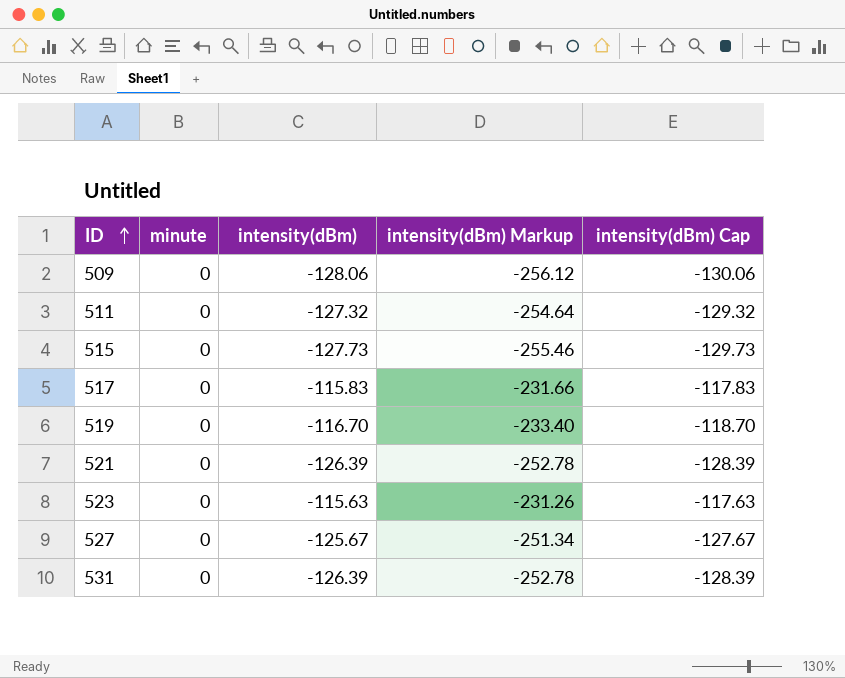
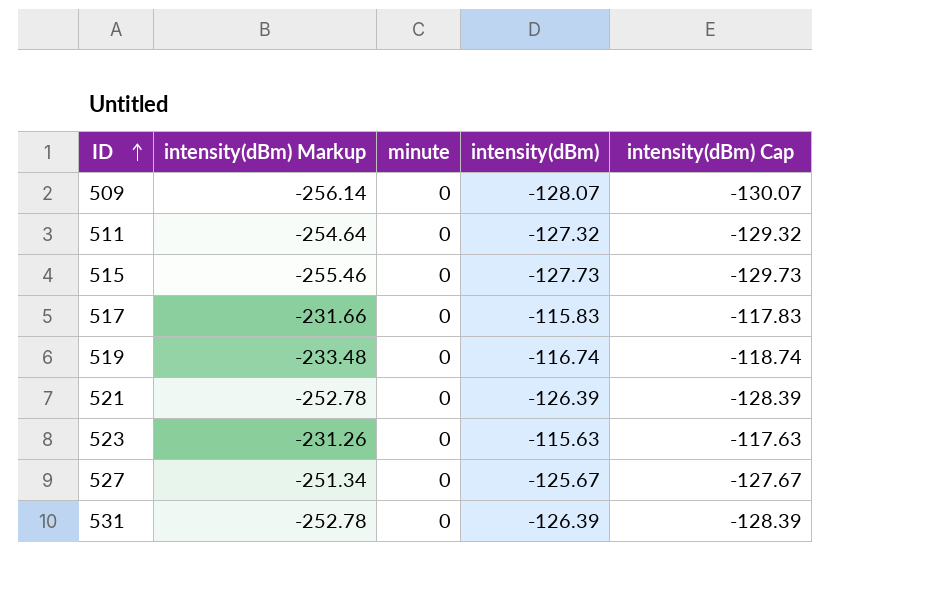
column intensity(dBm) Markup | position: 4 -> 2
509 | intensity(dBm) Markup: -256.12 -> -256.14
509 | intensity(dBm): -128.06 -> -128.07
509 | intensity(dBm) Cap: -130.06 -> -130.07
519 | intensity(dBm) Markup: -233.40 -> -233.48
519 | intensity(dBm): -116.70 -> -116.74
519 | intensity(dBm) Cap: -118.70 -> -118.74

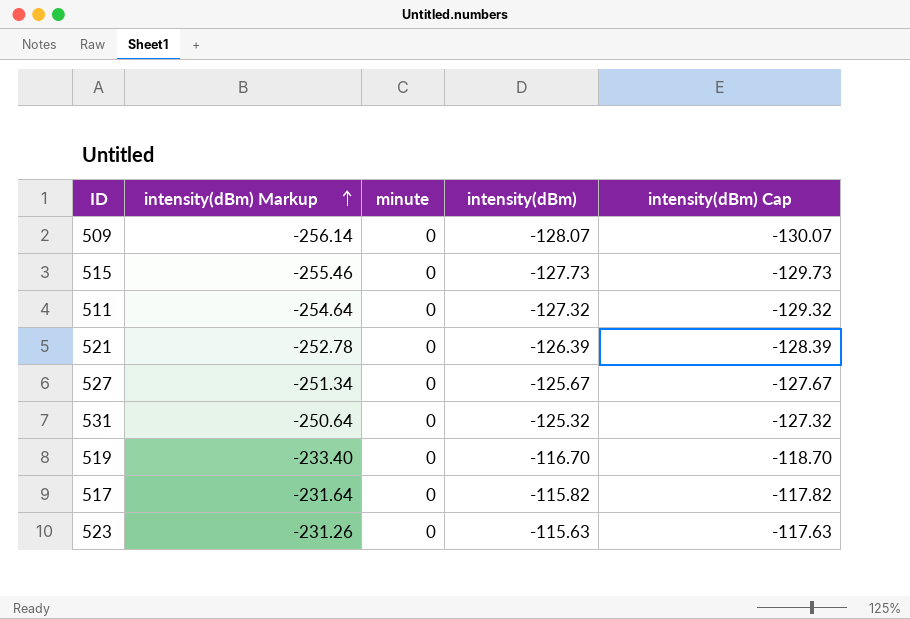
row order: ID ascending -> intensity(dBm) Markup ascending
531 | intensity(dBm) Markup: -252.78 -> -250.64
531 | intensity(dBm): -126.39 -> -125.32
531 | intensity(dBm) Cap: -128.39 -> -127.32
519 | intensity(dBm) Markup: -233.48 -> -233.40
519 | intensity(dBm): -116.74 -> -116.70
519 | intensity(dBm) Cap: -118.74 -> -118.70
517 | intensity(dBm) Markup: -231.66 -> -231.64
517 | intensity(dBm): -115.83 -> -115.82
517 | intensity(dBm) Cap: -117.83 -> -117.82

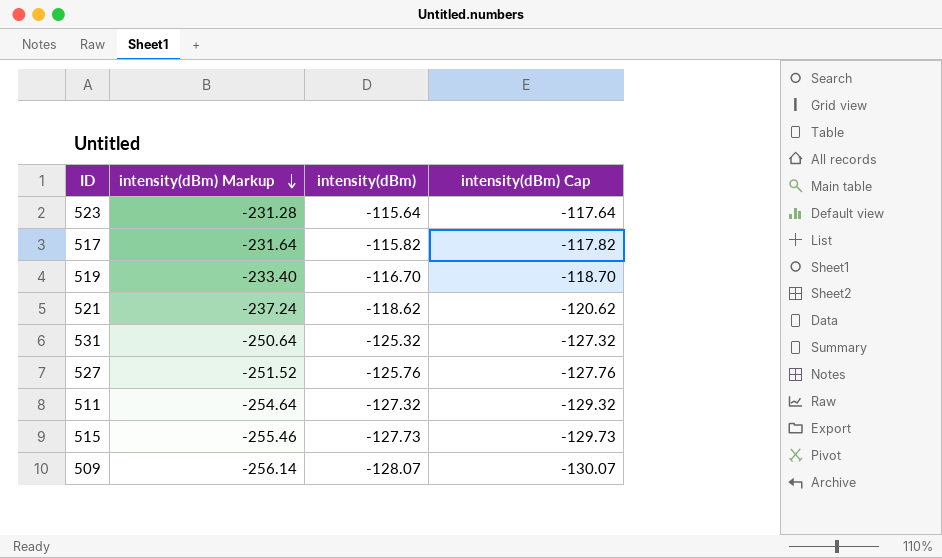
row order: intensity(dBm) Markup ascending -> intensity(dBm) Markup descending
column minute | position: 3 -> none
523 | intensity(dBm) Markup: -231.26 -> -231.28
523 | intensity(dBm): -115.63 -> -115.64
523 | intensity(dBm) Cap: -117.63 -> -117.64
521 | intensity(dBm) Markup: -252.78 -> -237.24
521 | intensity(dBm): -126.39 -> -118.62
521 | intensity(dBm) Cap: -128.39 -> -120.62
527 | intensity(dBm) Markup: -251.34 -> -251.52
527 | intensity(dBm): -125.67 -> -125.76
527 | intensity(dBm) Cap: -127.67 -> -127.76

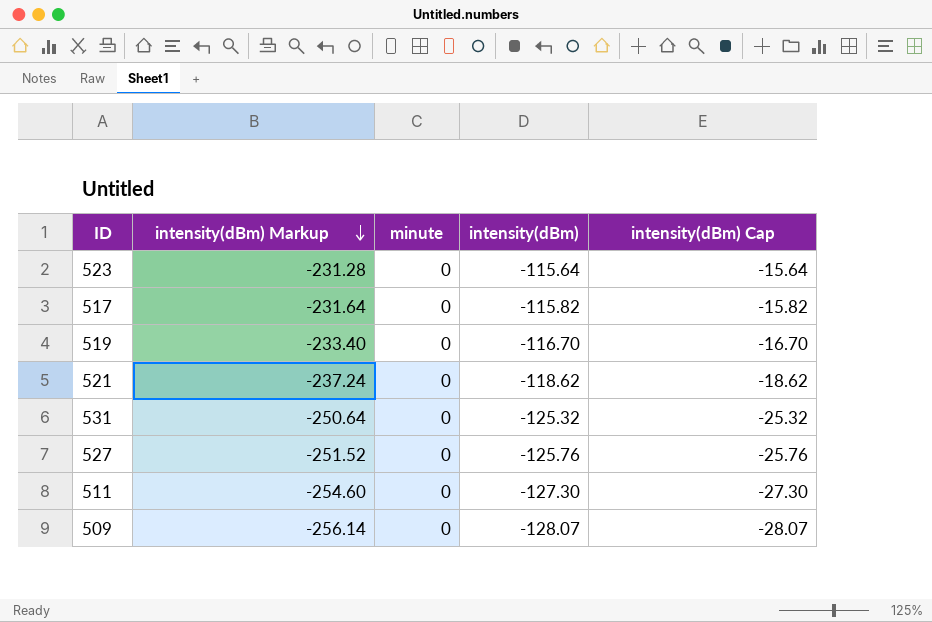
column minute | position: none -> 3
column intensity(dBm) Cap | formula: [intensity(dBm)] - 2 -> [intensity(dBm)] + 100
row 515: -255.46 | -127.73 | -129.73 -> none
511 | intensity(dBm) Markup: -254.64 -> -254.60
511 | intensity(dBm): -127.32 -> -127.30

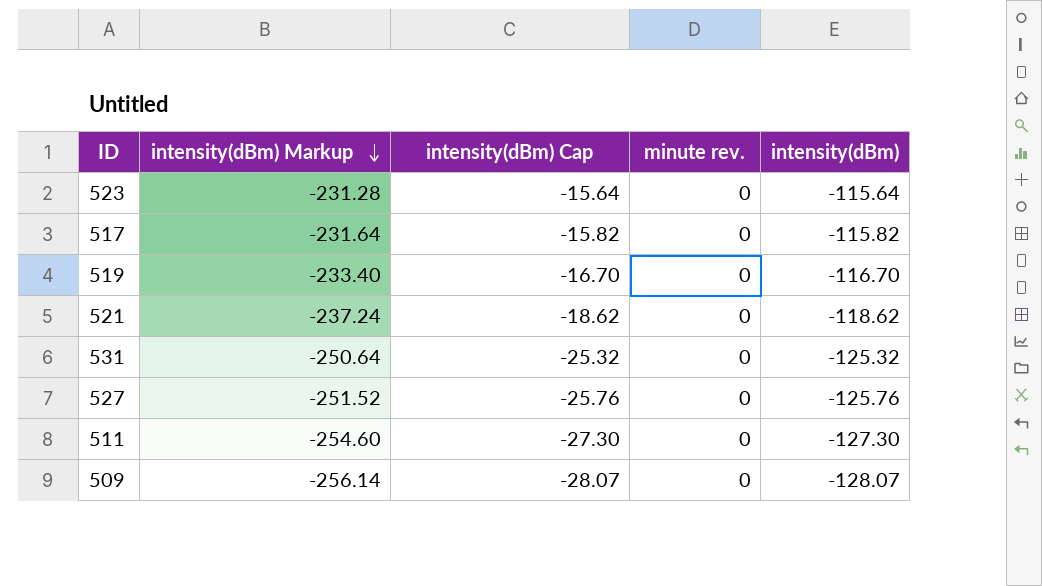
column intensity(dBm) Cap | position: 5 -> 3
column name: minute -> minute rev.

